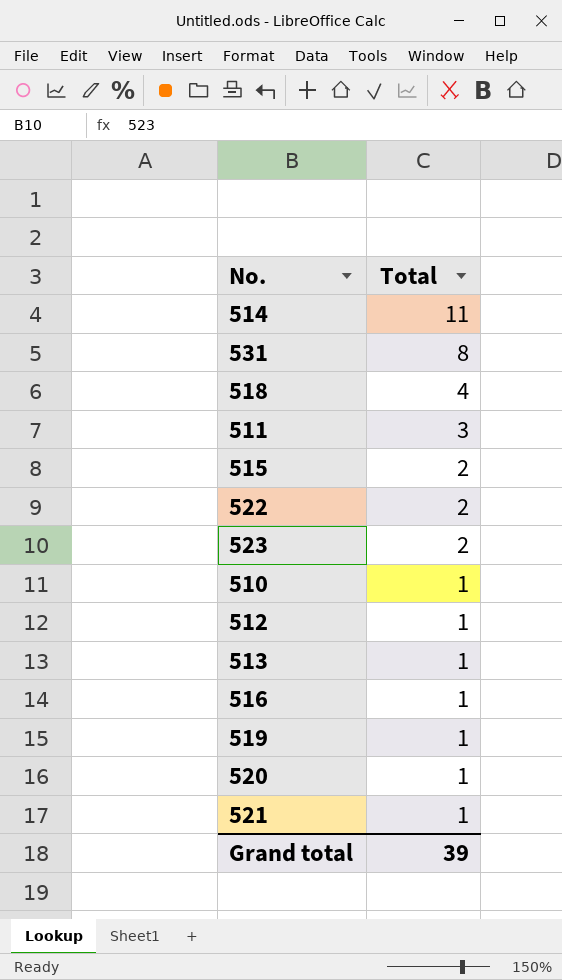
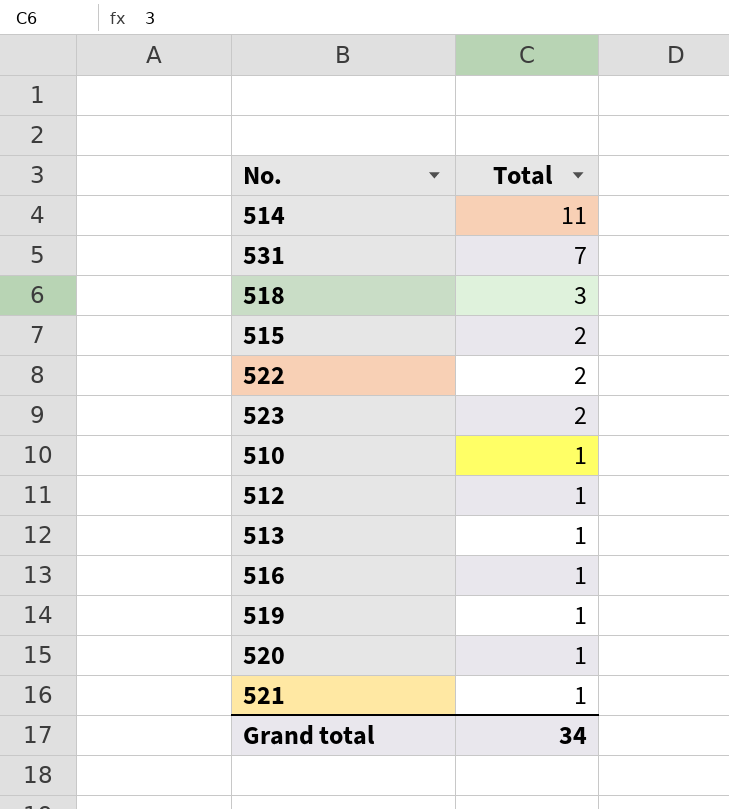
row 511: 3 -> none
531 | Total: 8 -> 7
518 | Total: 4 -> 3
Grand total | Total: 39 -> 34

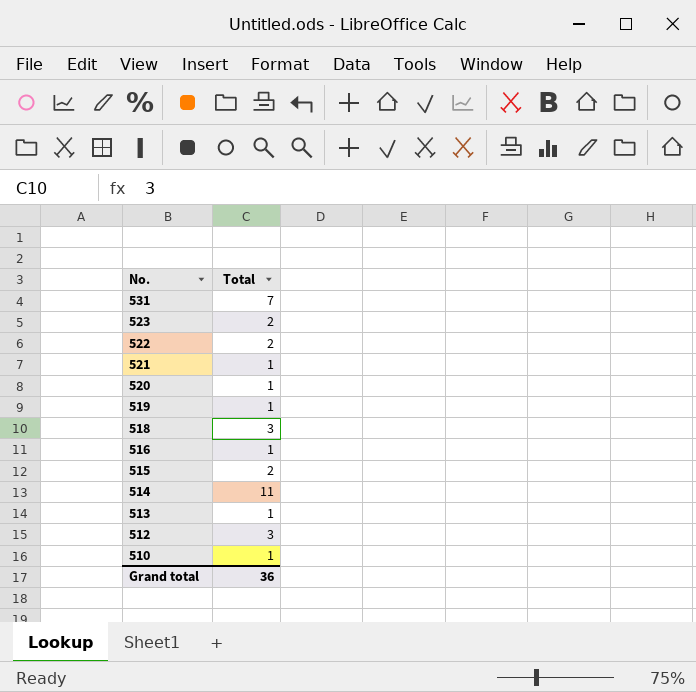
row order: Total descending -> No. descending
512 | Total: 1 -> 3
Grand total | Total: 34 -> 36

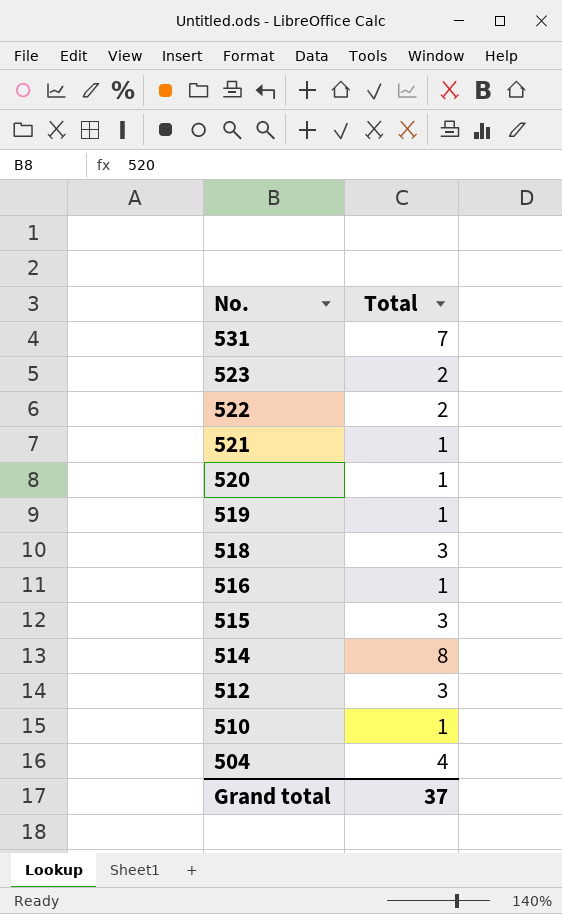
row 513: 1 -> none
515 | Total: 2 -> 3
514 | Total: 11 -> 8
row 504: none -> 4
Grand total | Total: 36 -> 37

